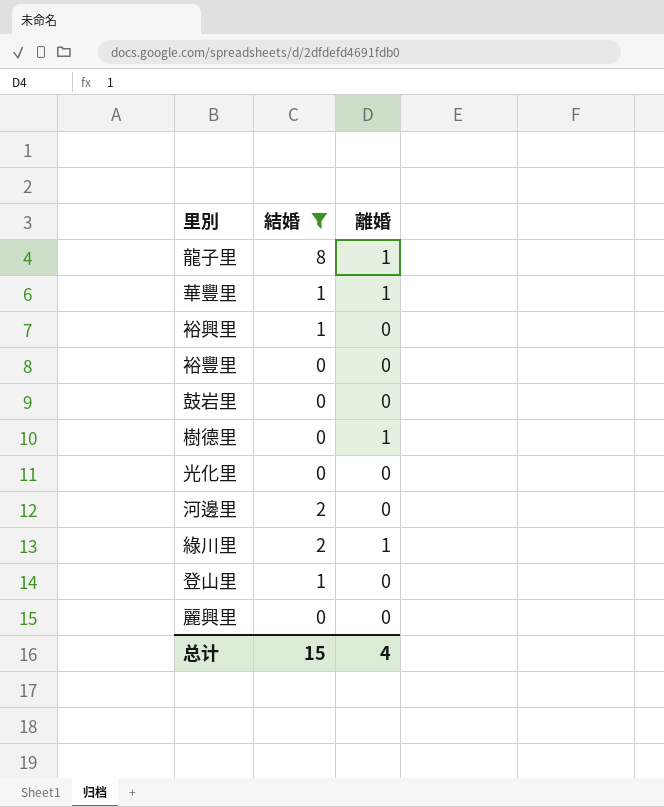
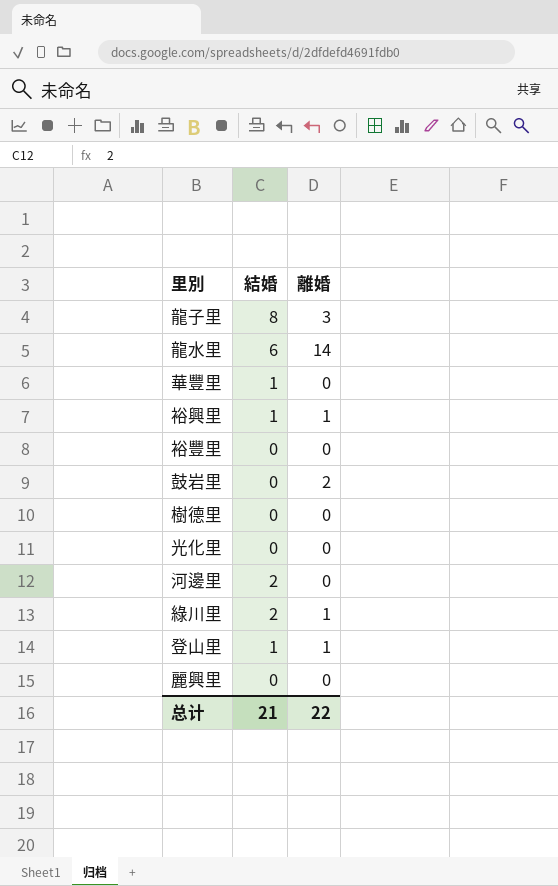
filter: 結婚 != 6 -> none
龍子里 | 離婚: 1 -> 3
華豐里 | 離婚: 1 -> 0
裕興里 | 離婚: 0 -> 1
鼓岩里 | 離婚: 0 -> 2
樹德里 | 離婚: 1 -> 0
登山里 | 離婚: 0 -> 1
总计 | 結婚: 15 -> 21
总计 | 離婚: 4 -> 22

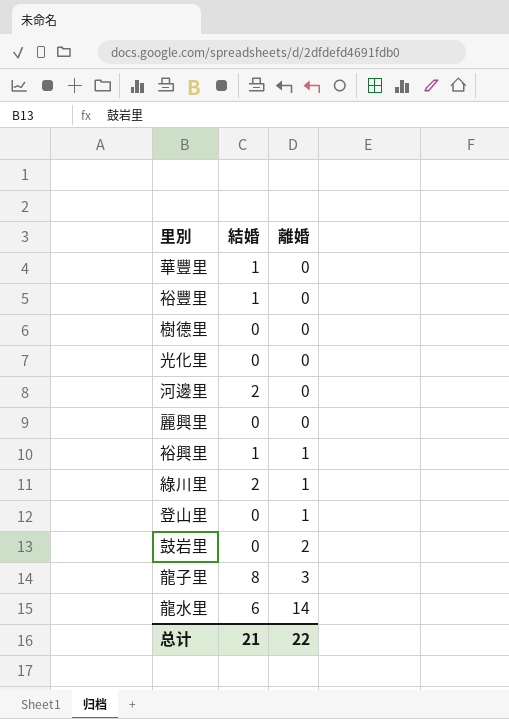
row order: none -> 離婚 ascending
裕豐里 | 結婚: 0 -> 1
登山里 | 結婚: 1 -> 0

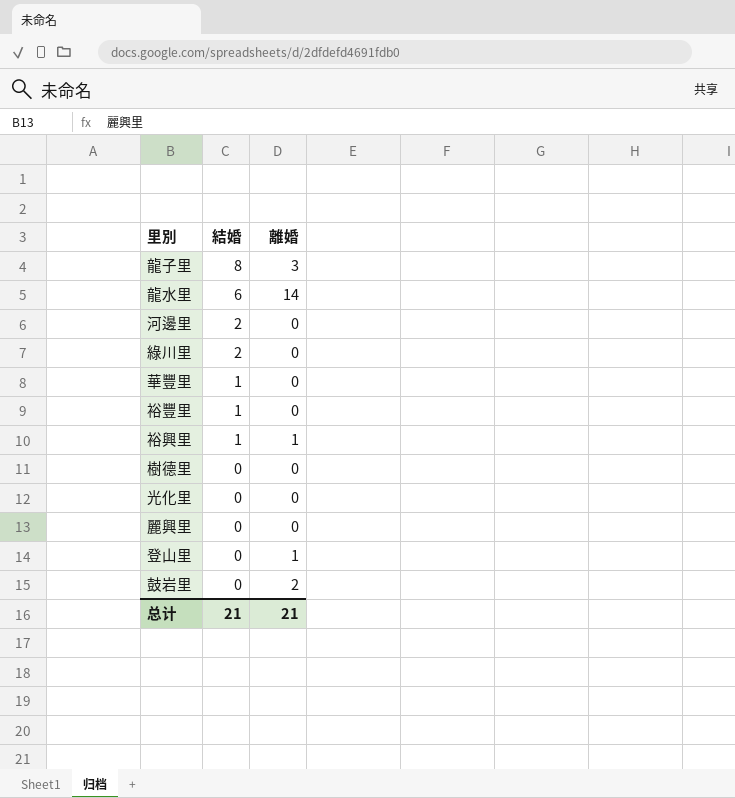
row order: 離婚 ascending -> 結婚 descending
綠川里 | 離婚: 1 -> 0
总计 | 離婚: 22 -> 21

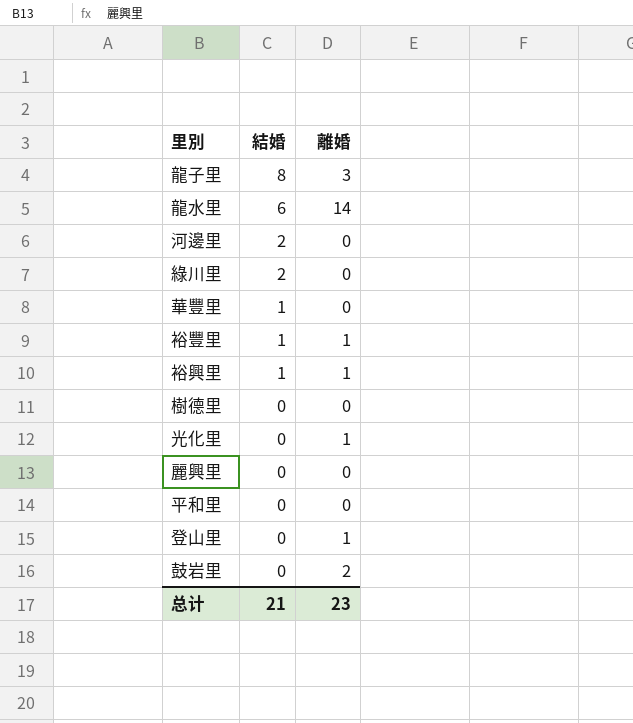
裕豐里 | 離婚: 0 -> 1
光化里 | 離婚: 0 -> 1
row 平和里: none -> 0 | 0
总计 | 離婚: 21 -> 23

